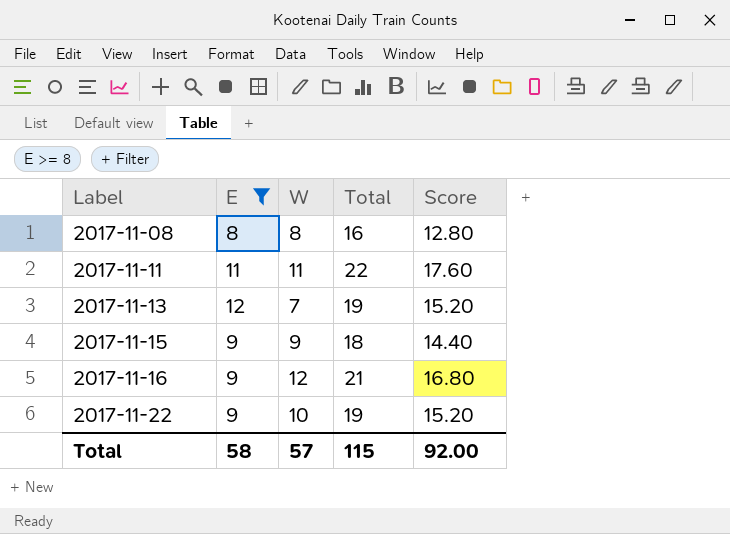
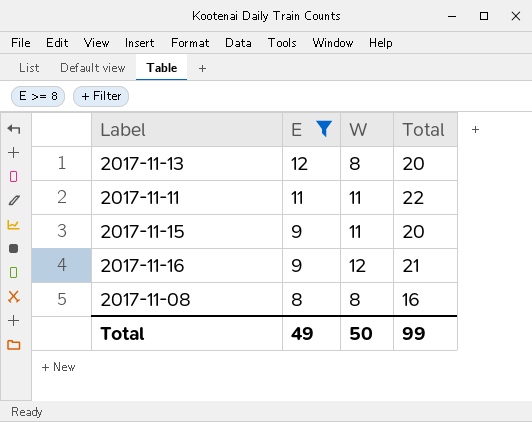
row order: Label ascending -> E descending
column Score | formula: [Total] * 0.8 -> none
row 2017-11-22: 9 | 10 | 19 | 15.20 -> none
2017-11-13 | W: 7 -> 8
2017-11-13 | Total: 19 -> 20
2017-11-15 | W: 9 -> 11
2017-11-15 | Total: 18 -> 20
Total | E: 58 -> 49
Total | W: 57 -> 50
Total | Total: 115 -> 99

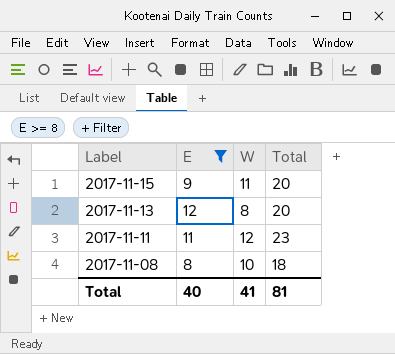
row order: E descending -> Label descending
row 2017-11-16: 9 | 12 | 21 -> none
2017-11-11 | W: 11 -> 12
2017-11-11 | Total: 22 -> 23
2017-11-08 | W: 8 -> 10
2017-11-08 | Total: 16 -> 18
Total | E: 49 -> 40
Total | W: 50 -> 41
Total | Total: 99 -> 81

